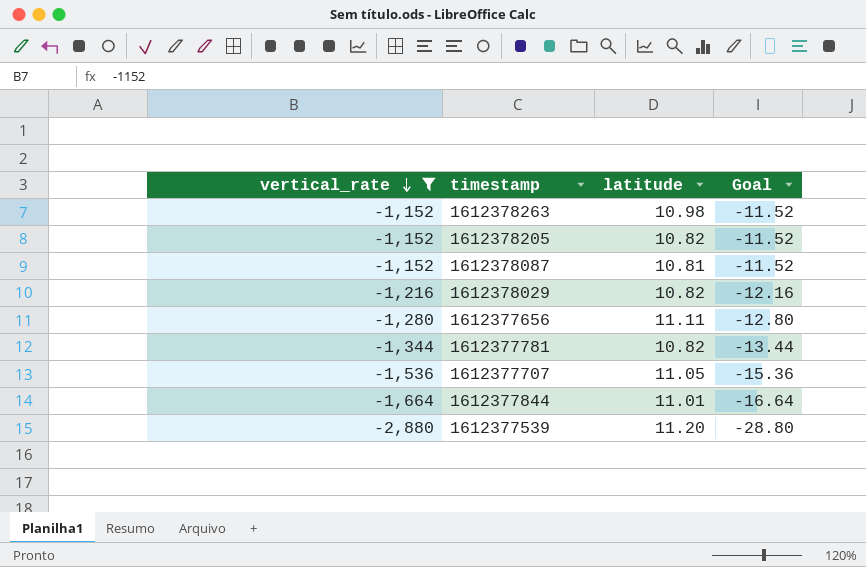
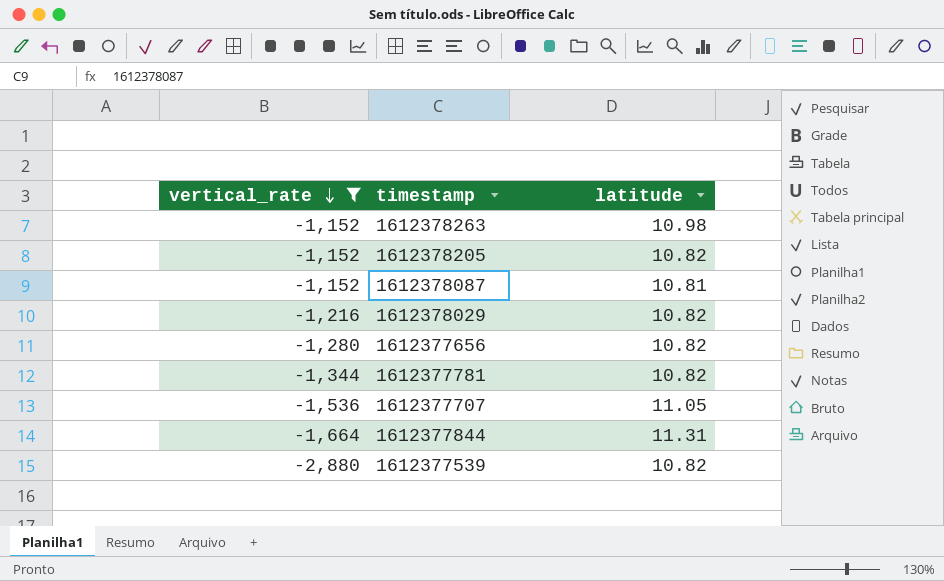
column Goal | formula: [vertical_rate] * 0.01 -> none
1612377656 | latitude: 11.11 -> 10.82
1612377844 | latitude: 11.01 -> 11.31
1612377539 | latitude: 11.20 -> 10.82

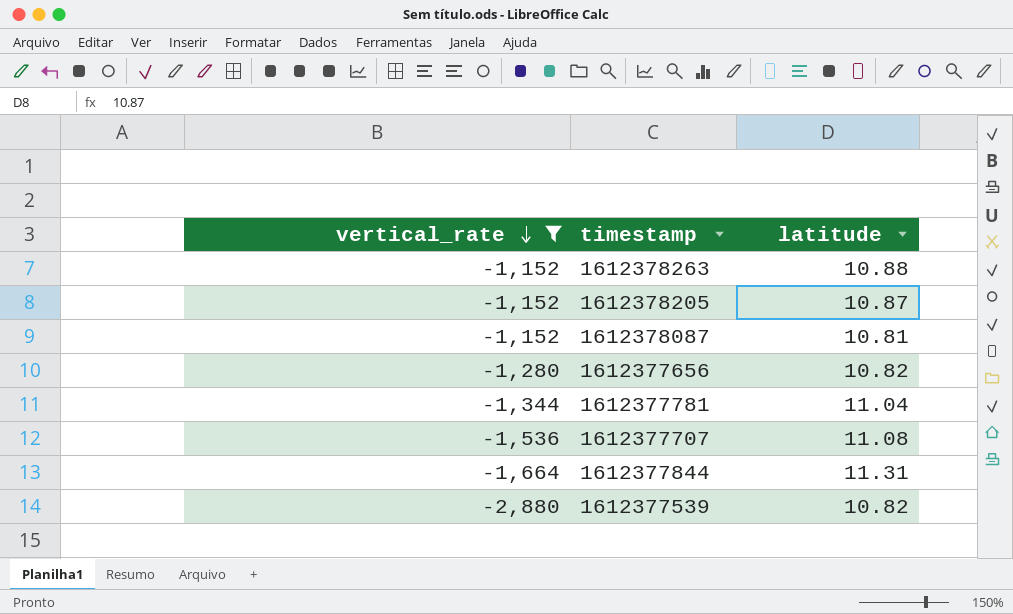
row 1612378029: -1,216 | 10.82 -> none
1612378263 | latitude: 10.98 -> 10.88
1612378205 | latitude: 10.82 -> 10.87
1612377781 | latitude: 10.82 -> 11.04
1612377707 | latitude: 11.05 -> 11.08

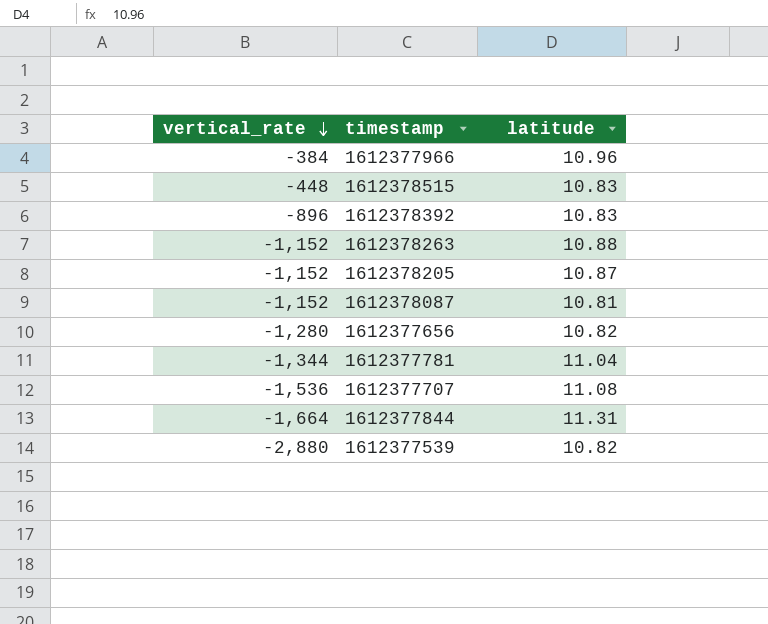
filter: vertical_rate <= -1,152 -> none

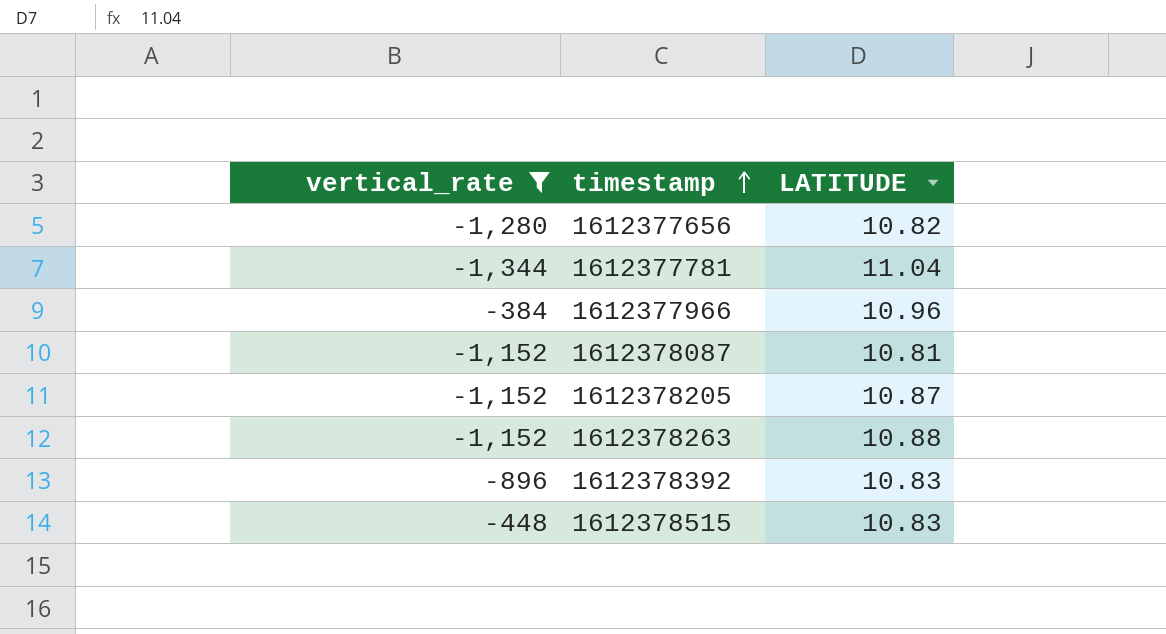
filter: none -> vertical_rate >= -1,344
row order: vertical_rate descending -> timestamp ascending
column name: latitude -> LATITUDE

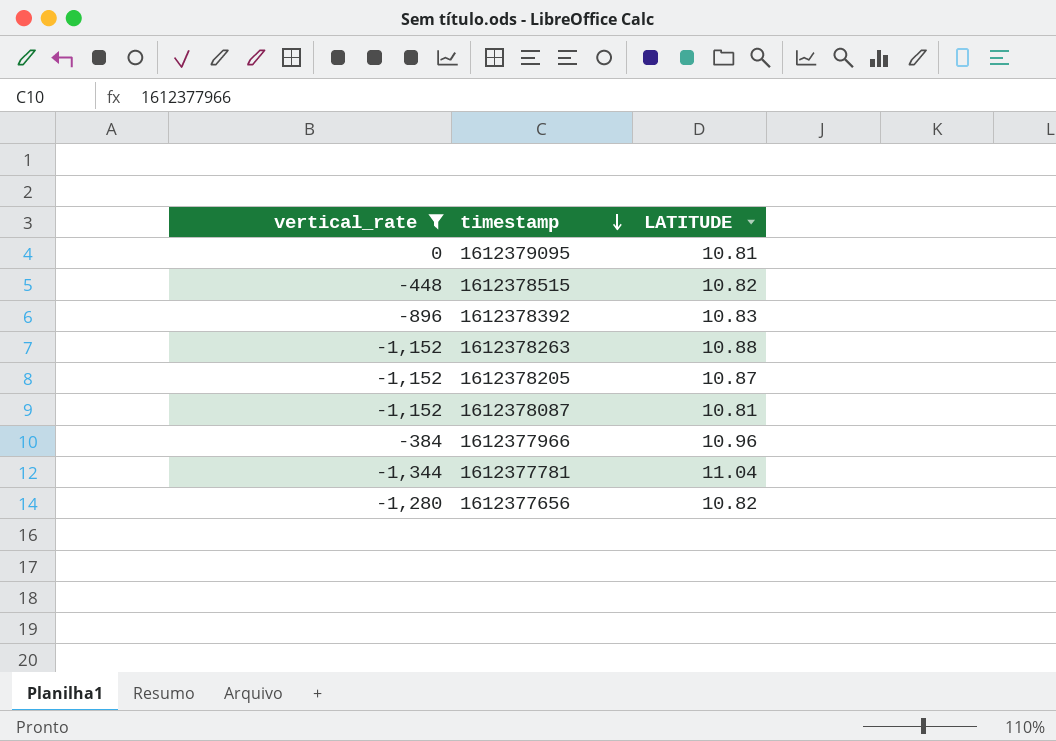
row order: timestamp ascending -> timestamp descending
row 1612379095: none -> 0 | 10.81
1612378515 | LATITUDE: 10.83 -> 10.82

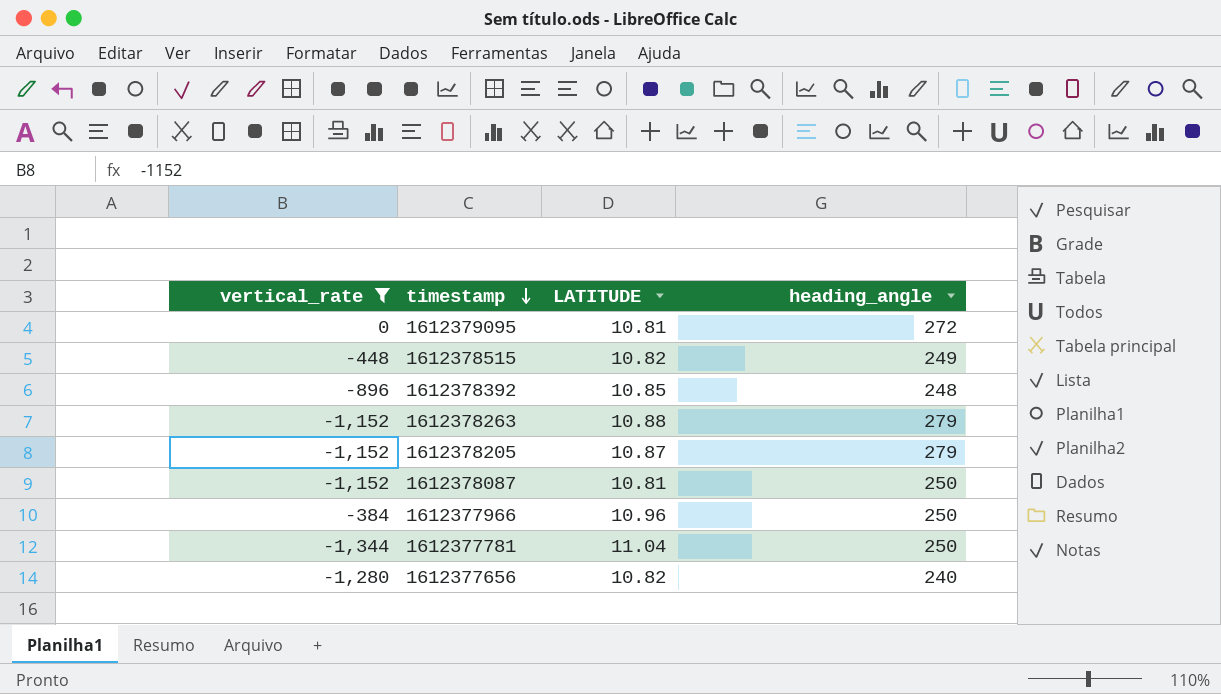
column heading_angle | position: none -> 4
1612378392 | LATITUDE: 10.83 -> 10.85

